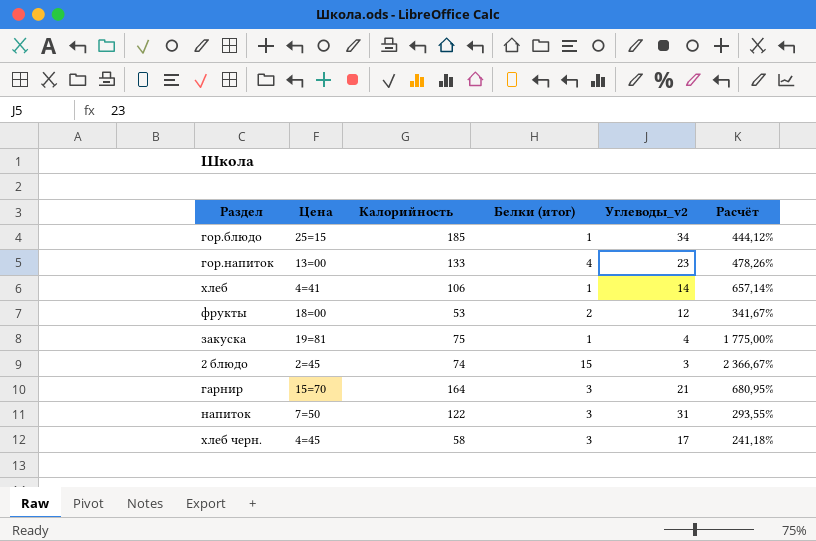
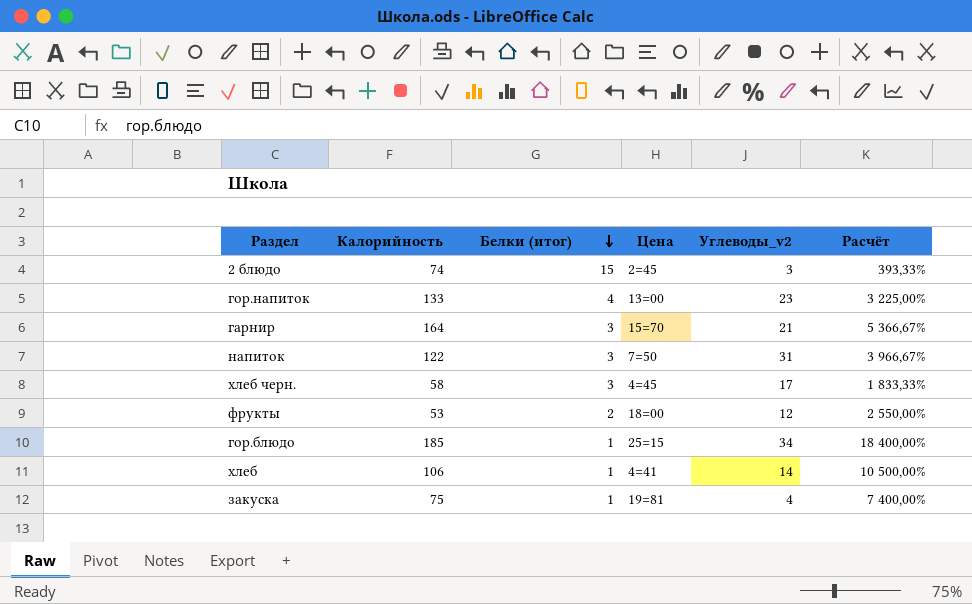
row order: none -> Белки (итог) descending
column Цена | position: 2 -> 4
column Расчёт | formula: ([Калорийность] - [Углеводы_v2]) / [Углеводы_v2] -> ([Калорийность] - [Белки (итог)]) / [Белки (итог)]

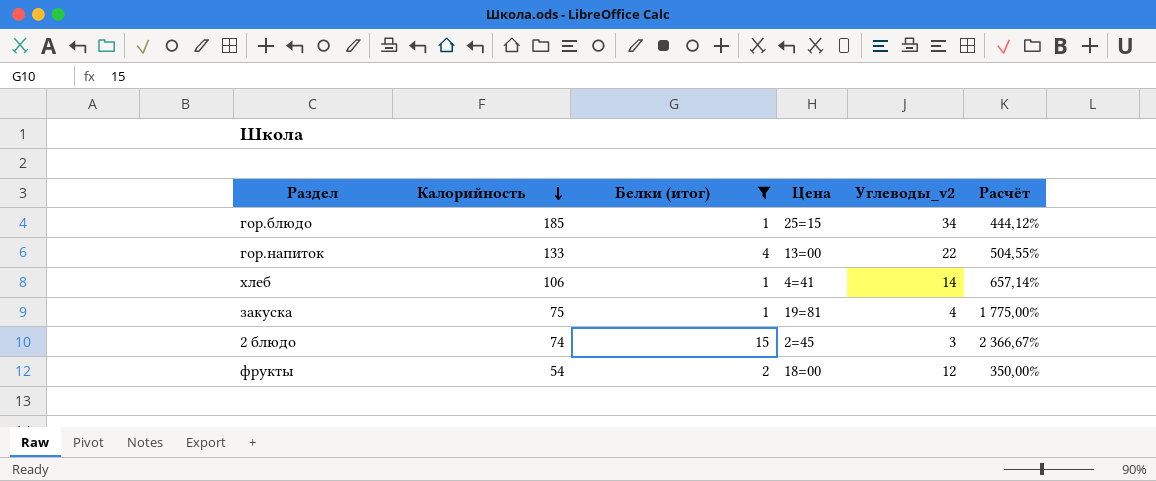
filter: none -> Белки (итог) != 3
row order: Белки (итог) descending -> Калорийность descending
column Расчёт | formula: ([Калорийность] - [Белки (итог)]) / [Белки (итог)] -> ([Калорийность] - [Углеводы_v2]) / [Углеводы_v2]
гор.напиток | Углеводы_v2: 23 -> 22
фрукты | Калорийность: 53 -> 54

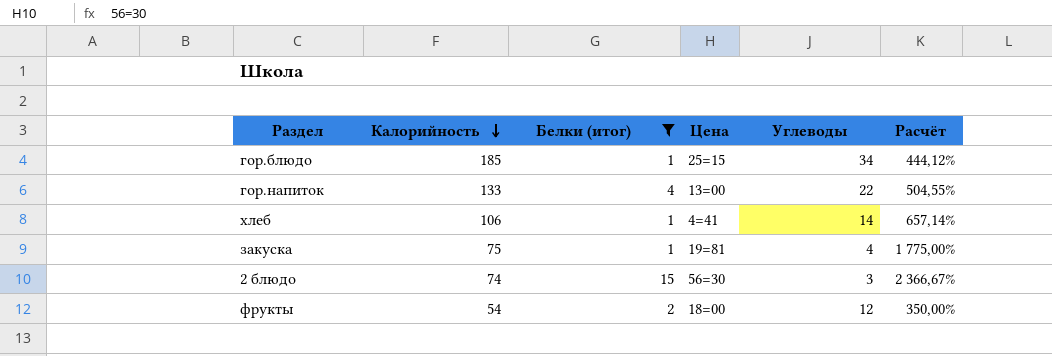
column name: Углеводы_v2 -> Углеводы
2 блюдо | Цена: 2=45 -> 56=30

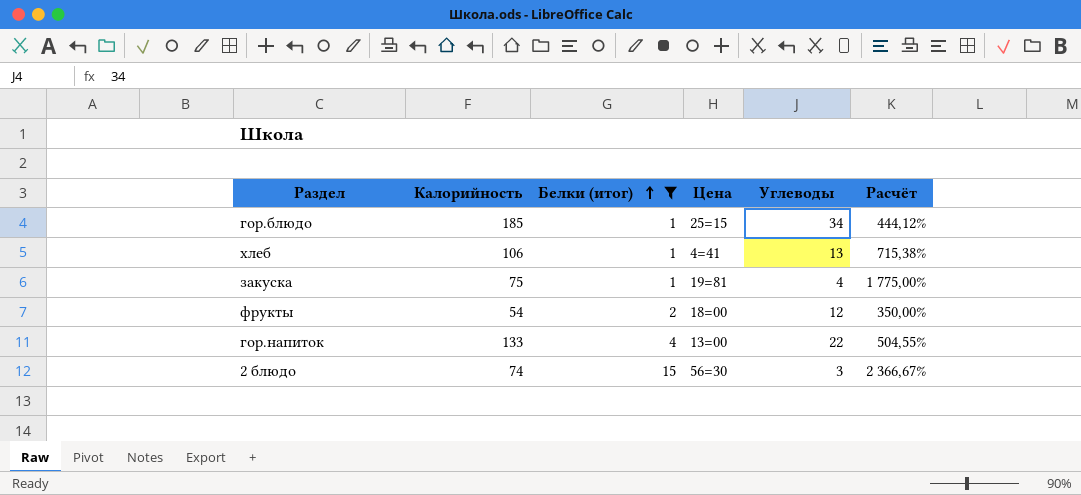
row order: Калорийность descending -> Белки (итог) ascending
хлеб | Углеводы: 14 -> 13
хлеб | Расчёт: 657,14% -> 715,38%

